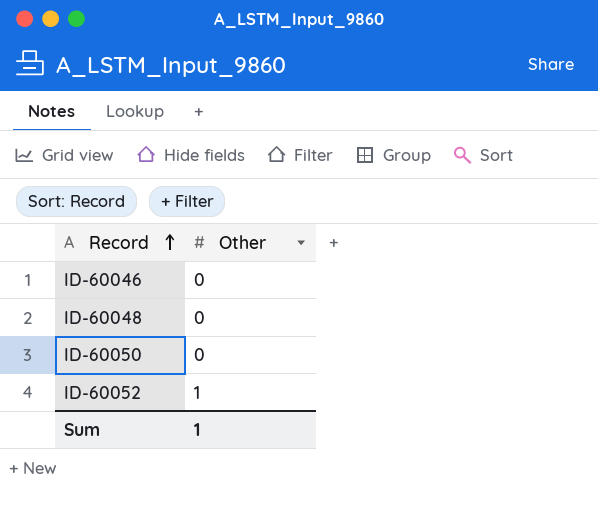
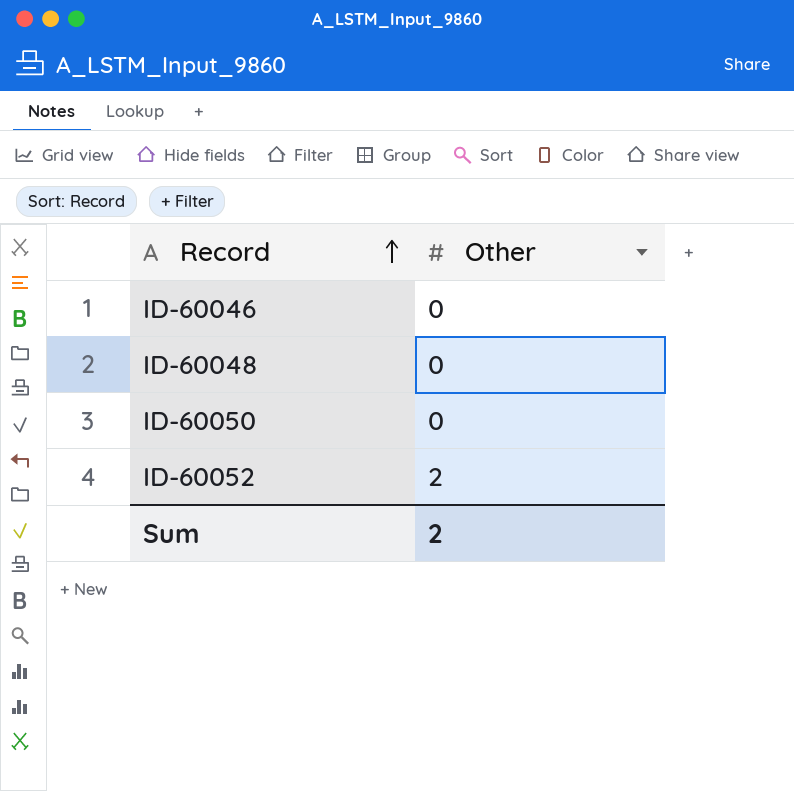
ID-60052 | Other: 1 -> 2
Sum | Other: 1 -> 2

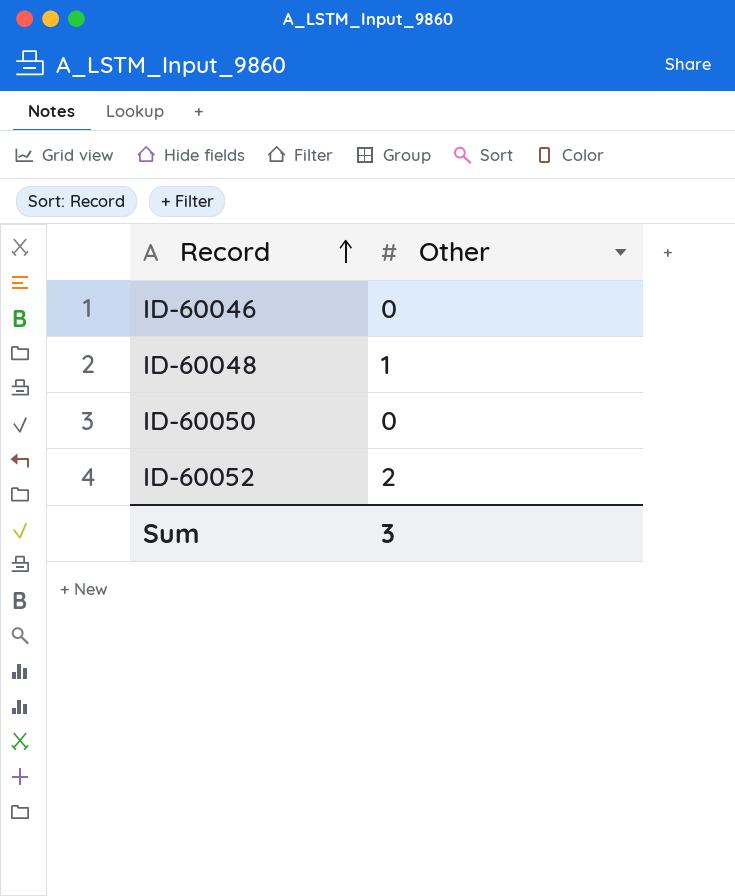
ID-60048 | Other: 0 -> 1
Sum | Other: 2 -> 3

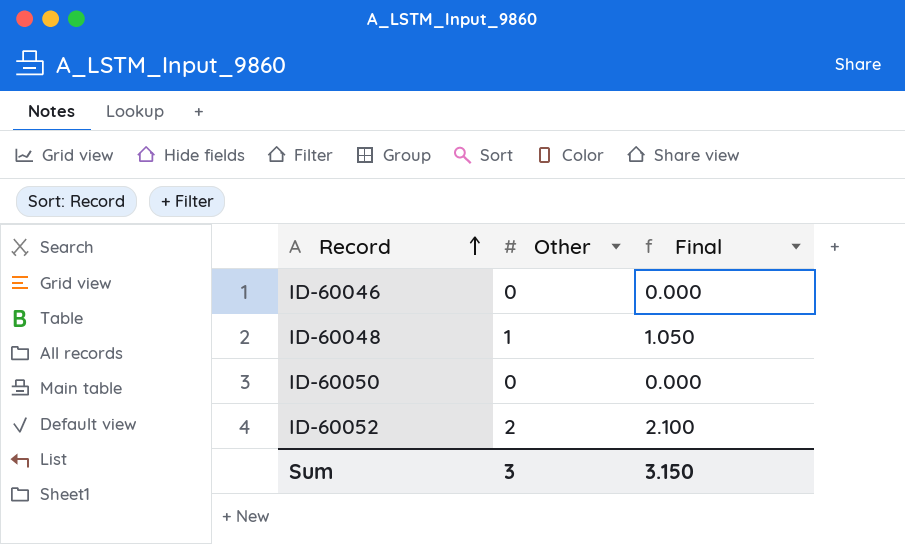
column Final | formula: none -> [Other] * 1.05

